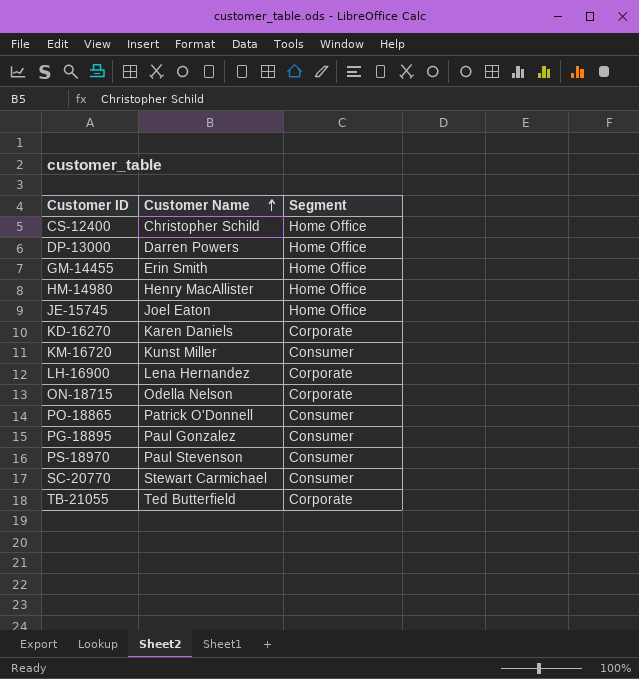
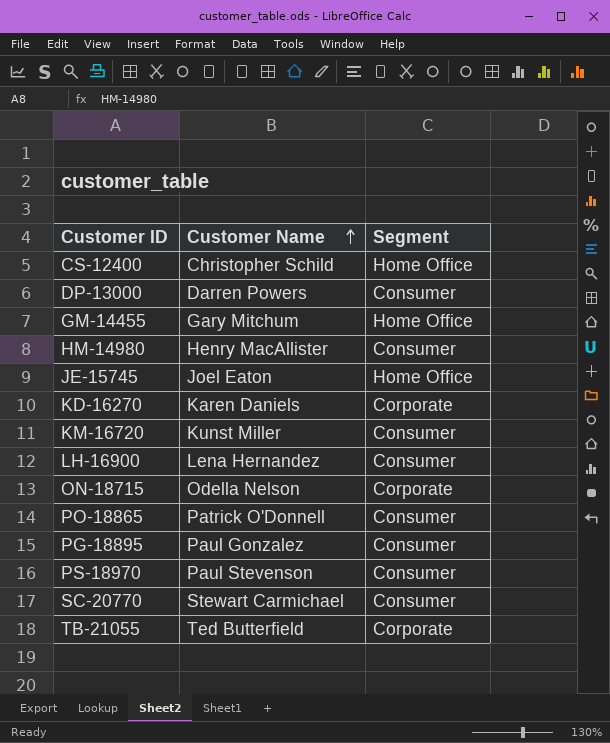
DP-13000 | Segment: Home Office -> Consumer
GM-14455 | Customer Name: Erin Smith -> Gary Mitchum
HM-14980 | Segment: Home Office -> Consumer
LH-16900 | Segment: Corporate -> Consumer

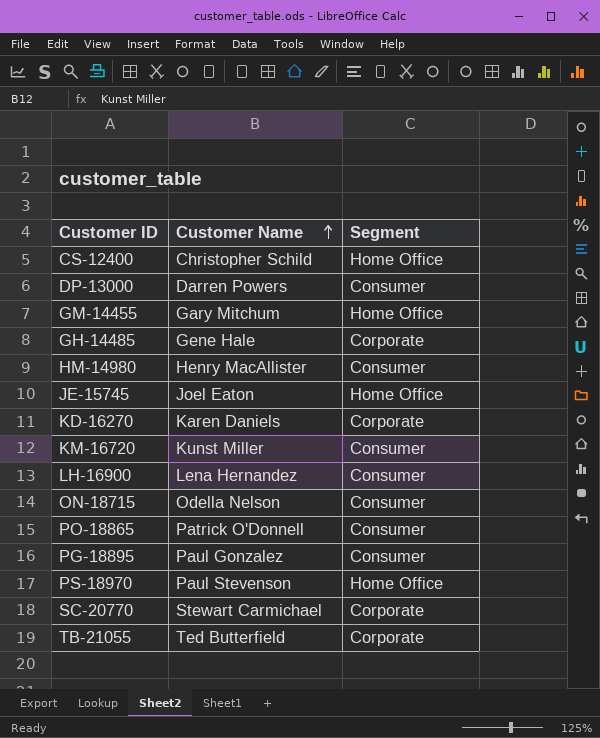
row GH-14485: none -> Gene Hale | Corporate
ON-18715 | Segment: Corporate -> Consumer
PS-18970 | Segment: Consumer -> Home Office
SC-20770 | Segment: Consumer -> Corporate

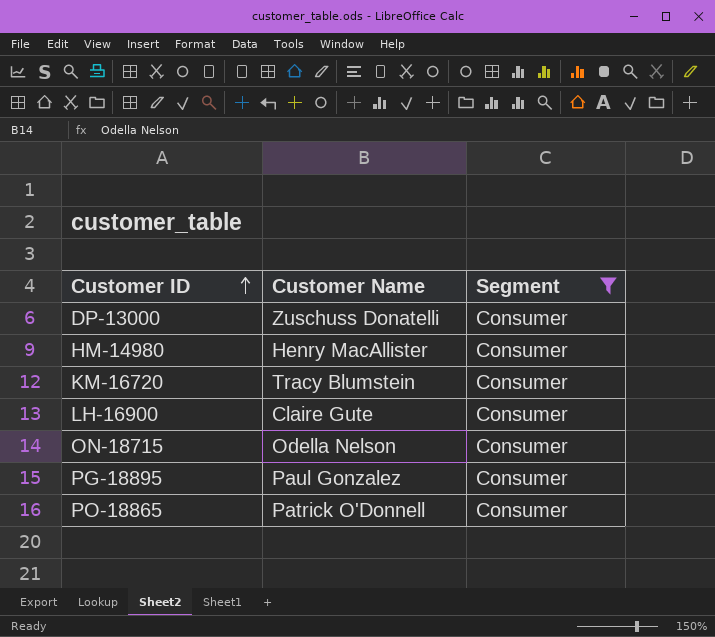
filter: none -> Segment = Consumer
row order: Customer Name ascending -> Customer ID ascending
DP-13000 | Customer Name: Darren Powers -> Zuschuss Donatelli
KM-16720 | Customer Name: Kunst Miller -> Tracy Blumstein
LH-16900 | Customer Name: Lena Hernandez -> Claire Gute

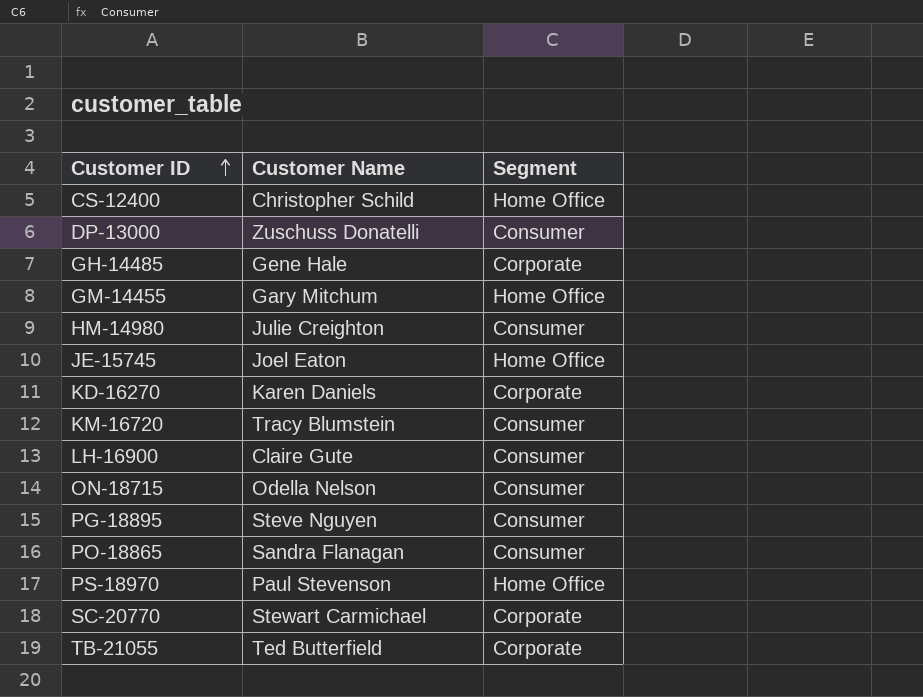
filter: Segment = Consumer -> none
HM-14980 | Customer Name: Henry MacAllister -> Julie Creighton
PG-18895 | Customer Name: Paul Gonzalez -> Steve Nguyen
PO-18865 | Customer Name: Patrick O'Donnell -> Sandra Flanagan

